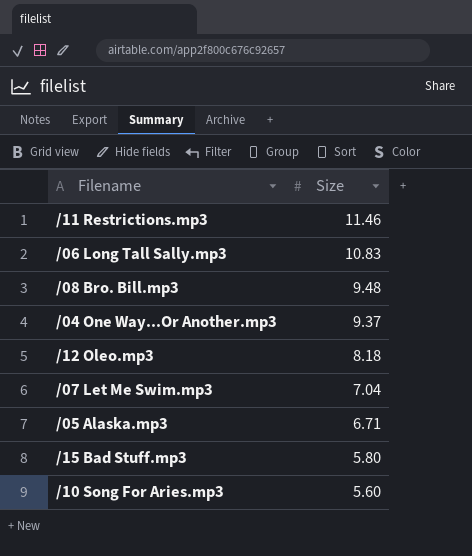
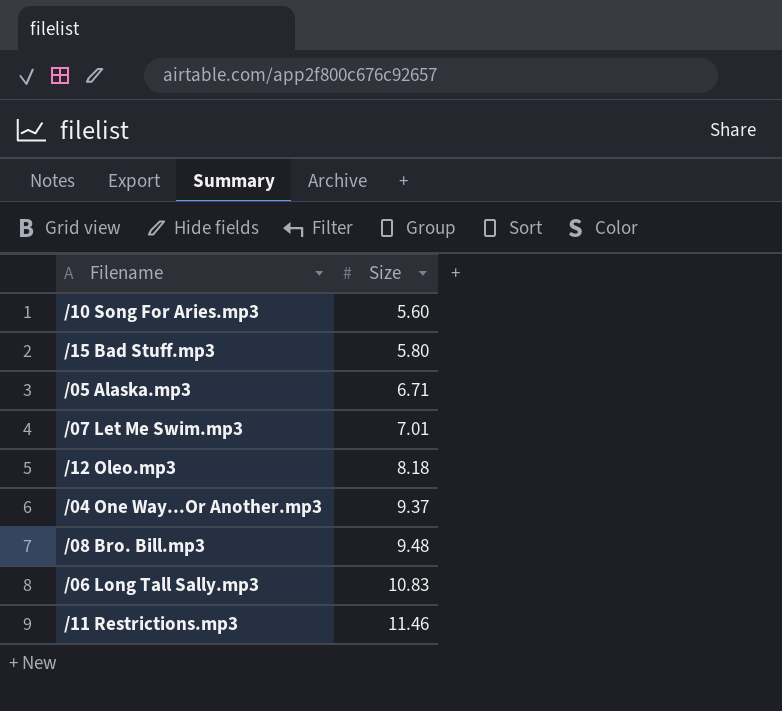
row order: Size descending -> Size ascending
/07 Let Me Swim.mp3 | Size: 7.04 -> 7.01

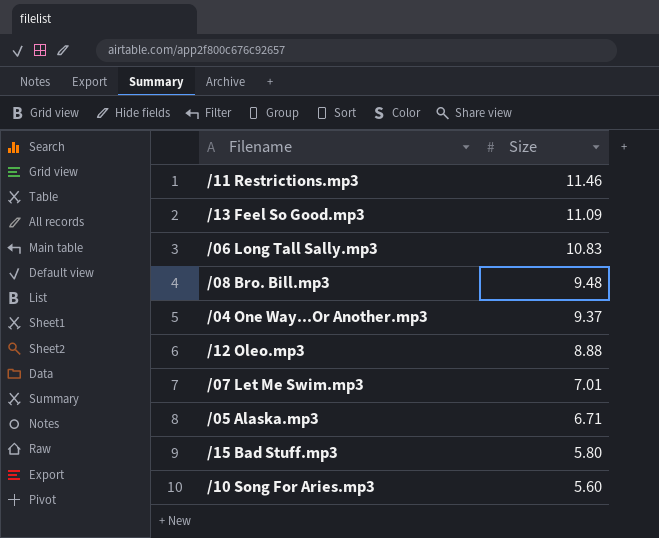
row order: Size ascending -> Size descending
row /13 Feel So Good.mp3: none -> 11.09
/12 Oleo.mp3 | Size: 8.18 -> 8.88

